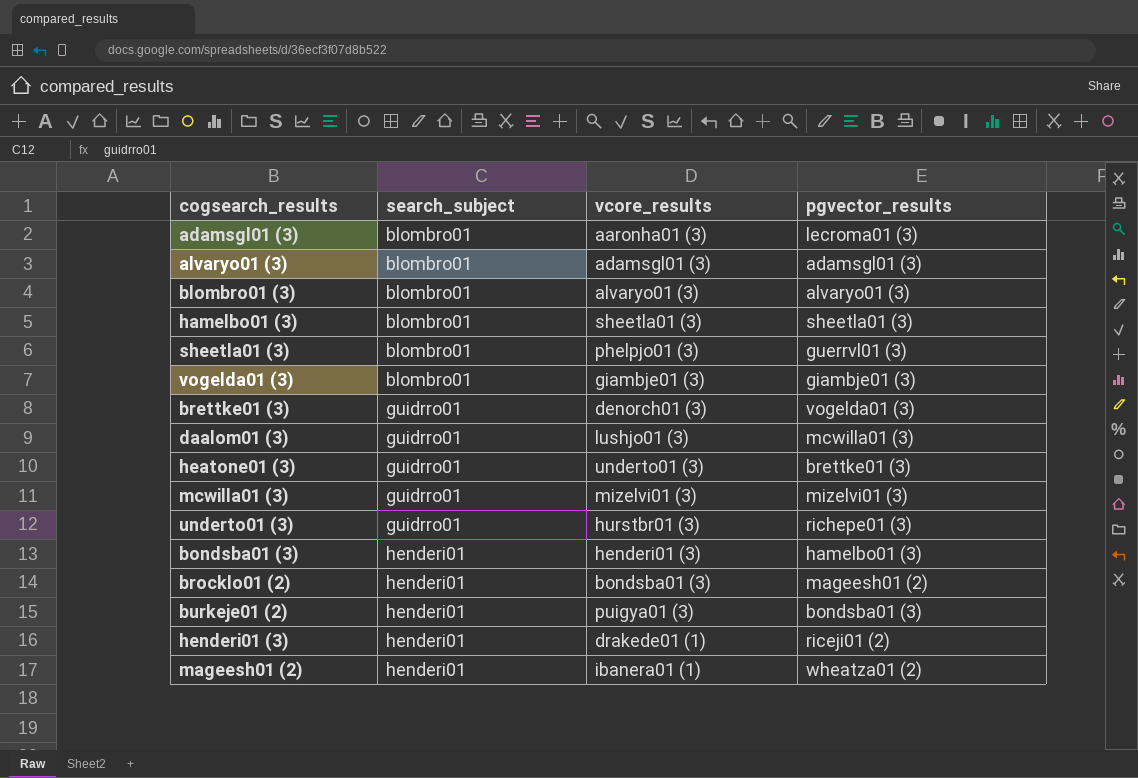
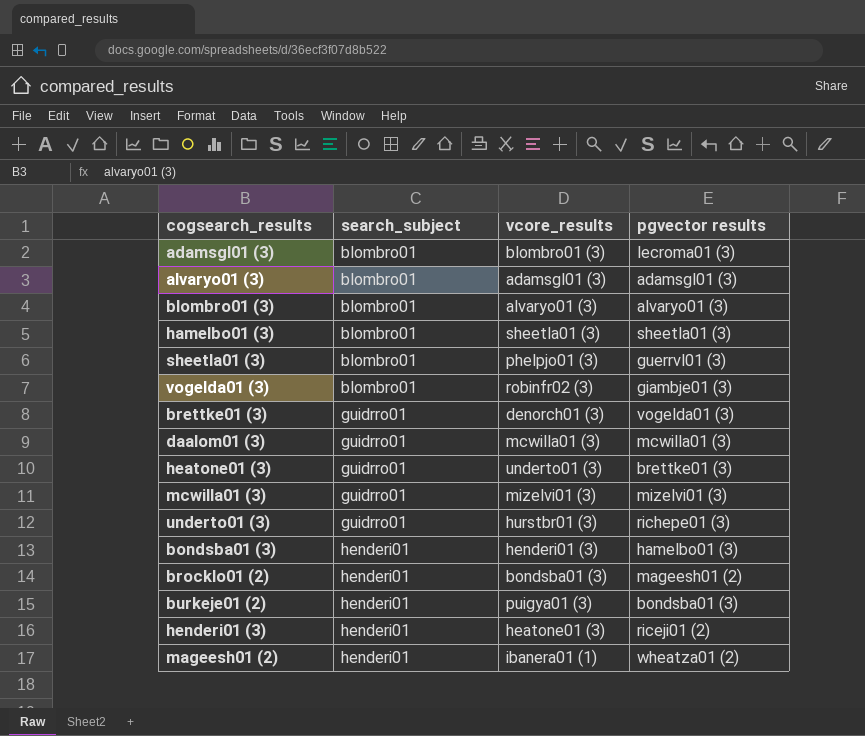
column name: pgvector_results -> pgvector results
adamsgl01 (3) | vcore_results: aaronha01 (3) -> blombro01 (3)
vogelda01 (3) | vcore_results: giambje01 (3) -> robinfr02 (3)
daalom01 (3) | vcore_results: lushjo01 (3) -> mcwilla01 (3)
henderi01 (3) | vcore_results: drakede01 (1) -> heatone01 (3)

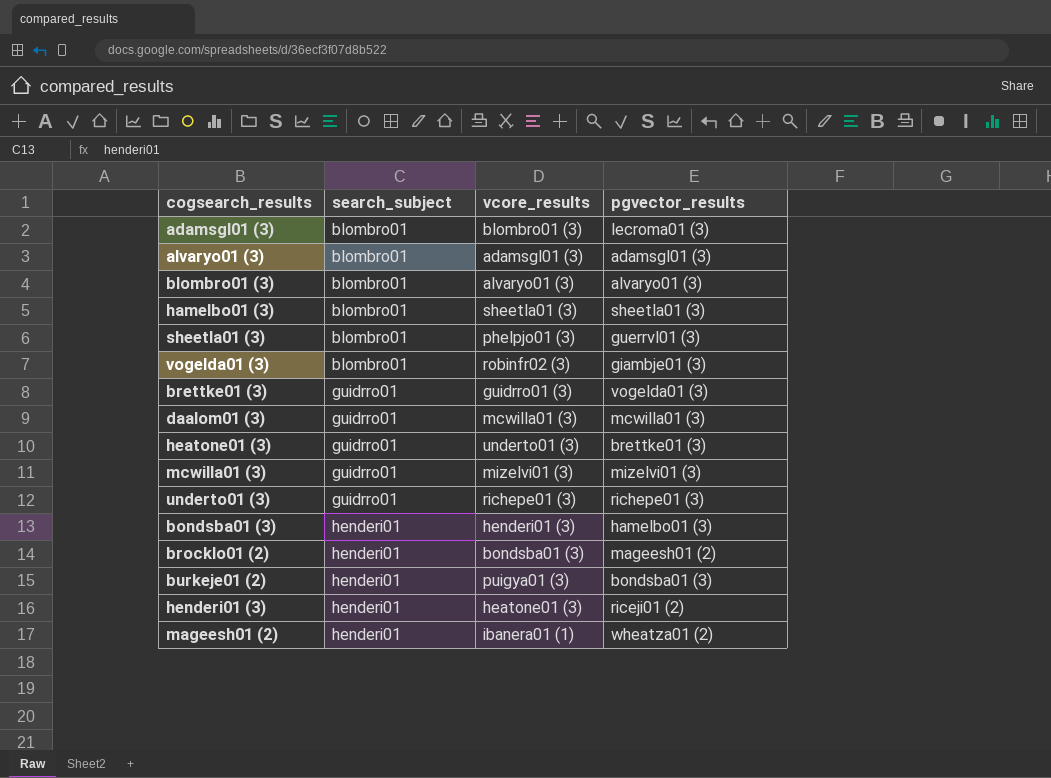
column name: pgvector results -> pgvector_results
brettke01 (3) | vcore_results: denorch01 (3) -> guidrro01 (3)
underto01 (3) | vcore_results: hurstbr01 (3) -> richepe01 (3)

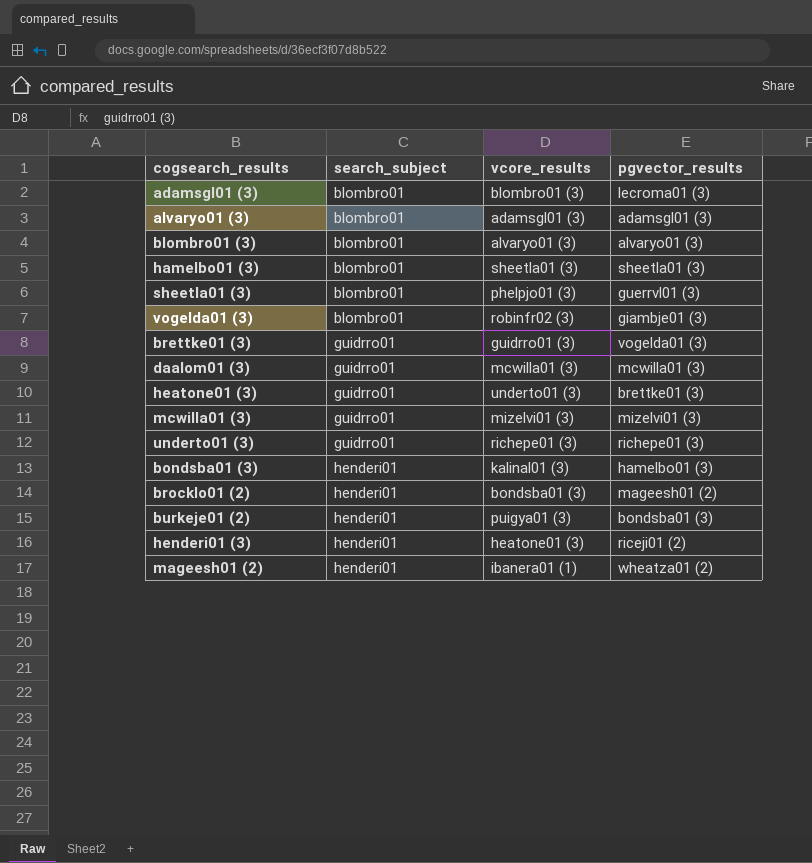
bondsba01 (3) | vcore_results: henderi01 (3) -> kalinal01 (3)

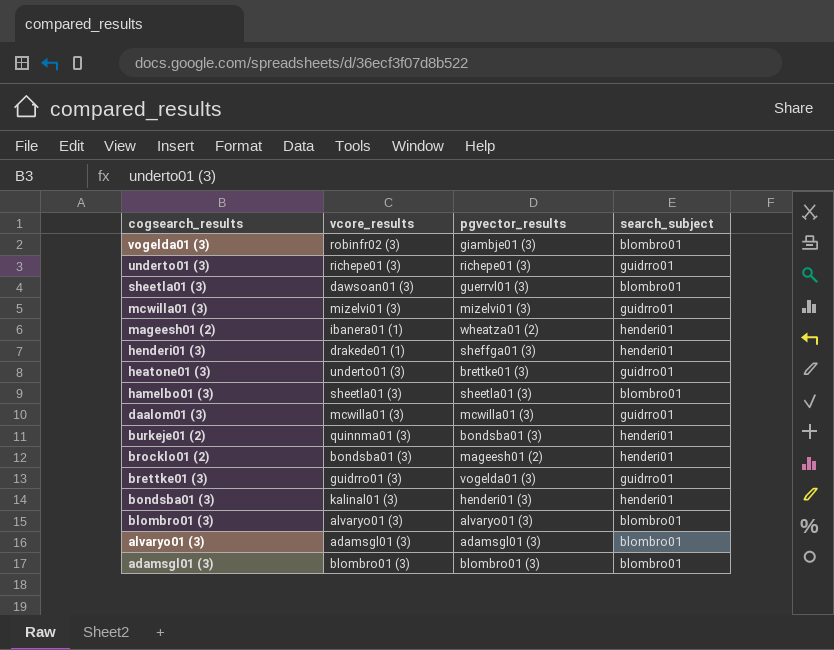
row order: search_subject ascending -> cogsearch_results descending
column search_subject | position: 2 -> 4
sheetla01 (3) | vcore_results: phelpjo01 (3) -> dawsoan01 (3)
henderi01 (3) | vcore_results: heatone01 (3) -> drakede01 (1)
henderi01 (3) | pgvector_results: riceji01 (2) -> sheffga01 (3)
burkeje01 (2) | vcore_results: puigya01 (3) -> quinnma01 (3)
bondsba01 (3) | pgvector_results: hamelbo01 (3) -> henderi01 (3)
adamsgl01 (3) | pgvector_results: lecroma01 (3) -> blombro01 (3)

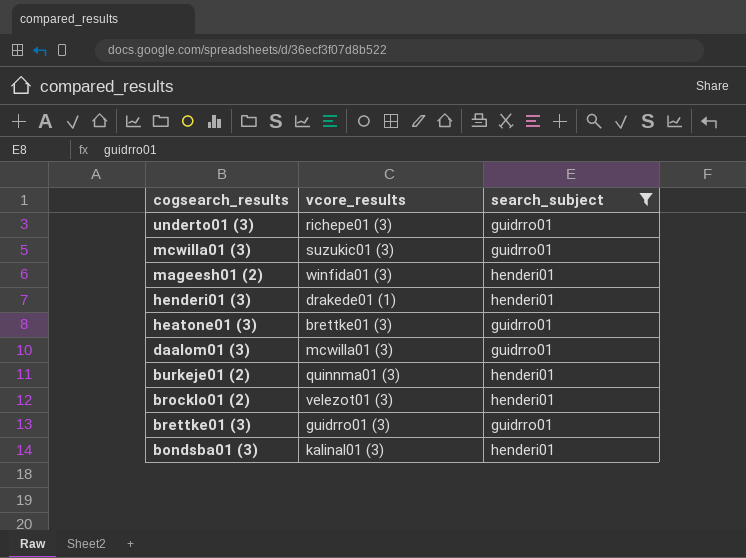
filter: none -> search_subject != blombro01
column pgvector_results | position: 3 -> none
mcwilla01 (3) | vcore_results: mizelvi01 (3) -> suzukic01 (3)
mageesh01 (2) | vcore_results: ibanera01 (1) -> winfida01 (3)
heatone01 (3) | vcore_results: underto01 (3) -> brettke01 (3)
brocklo01 (2) | vcore_results: bondsba01 (3) -> velezot01 (3)

